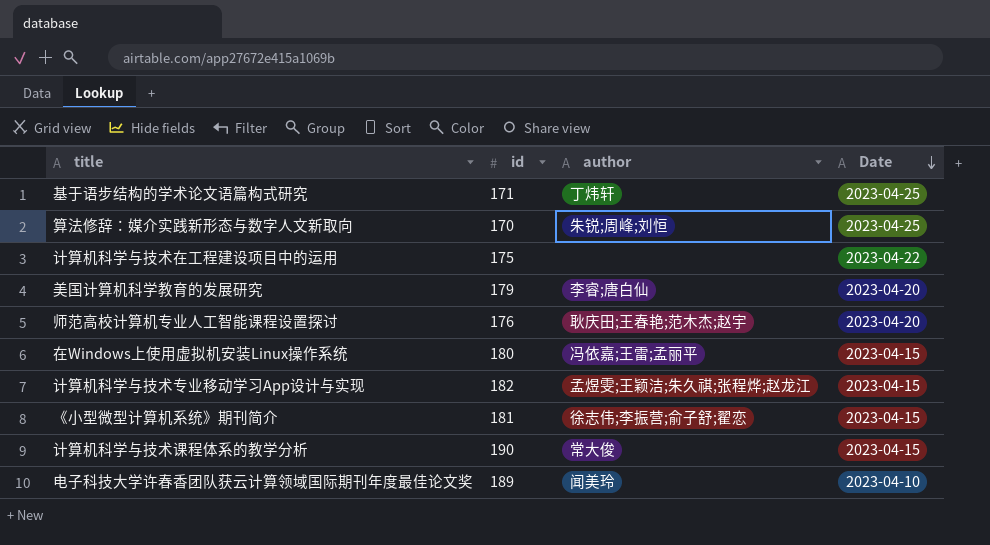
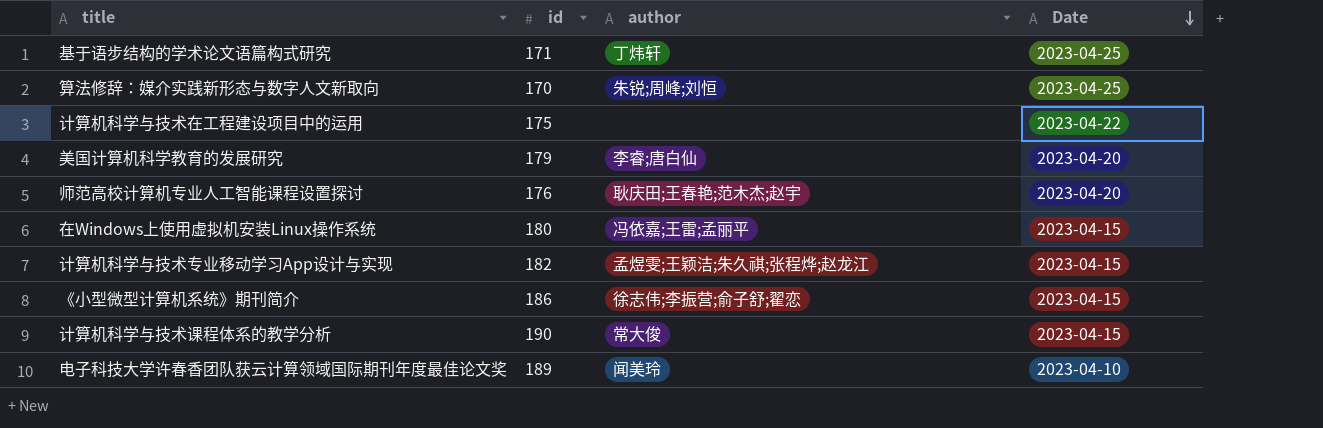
《小型微型计算机系统》期刊简介 | id: 181 -> 186

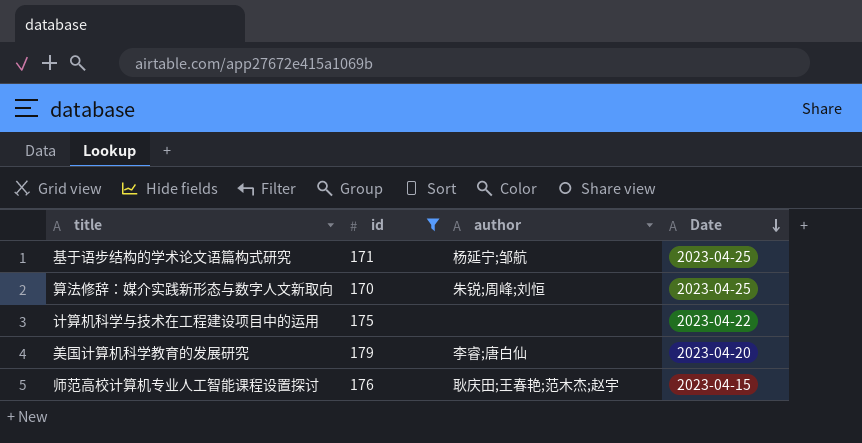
filter: none -> id <= 179
基于语步结构的学术论文语篇构式研究 | author: 丁炜轩 -> 杨延宁;邹航
师范高校计算机专业人工智能课程设置探讨 | Date: 2023-04-20 -> 2023-04-15

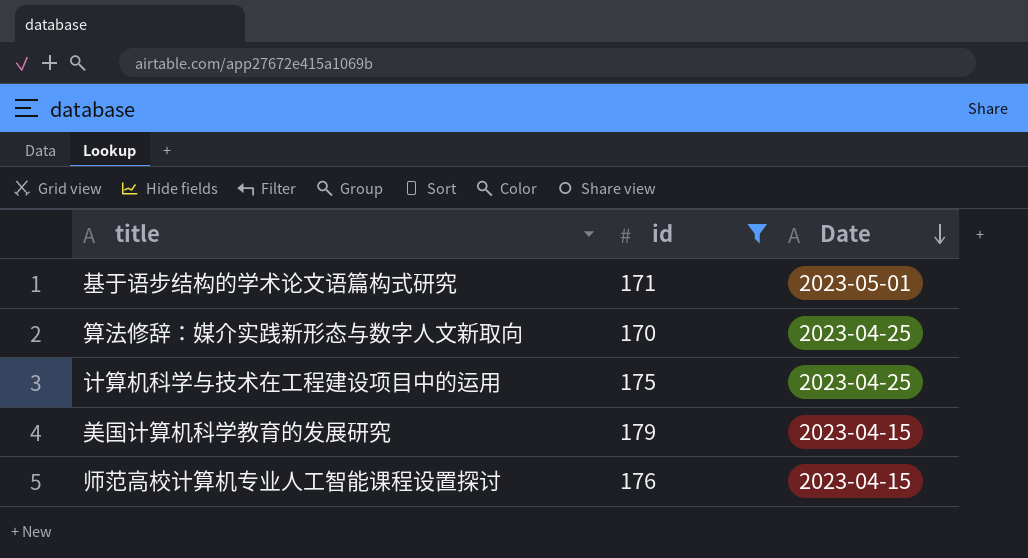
column author | position: 3 -> none
基于语步结构的学术论文语篇构式研究 | Date: 2023-04-25 -> 2023-05-01
计算机科学与技术在工程建设项目中的运用 | Date: 2023-04-22 -> 2023-04-25
美国计算机科学教育的发展研究 | Date: 2023-04-20 -> 2023-04-15

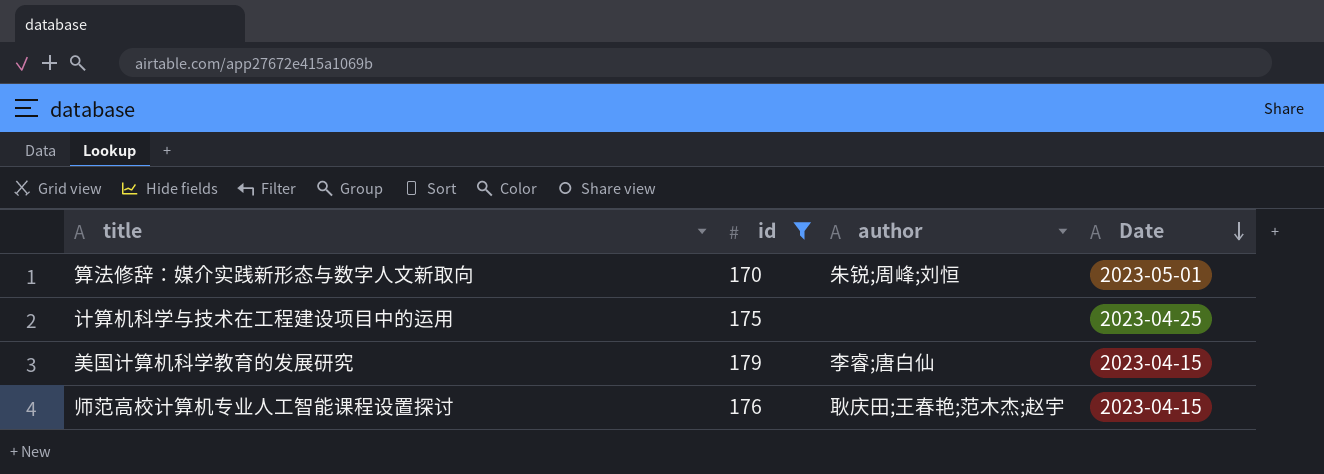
column author | position: none -> 3
row 基于语步结构的学术论文语篇构式研究: 171 | 2023-05-01 -> none
算法修辞：媒介实践新形态与数字人文新取向 | Date: 2023-04-25 -> 2023-05-01

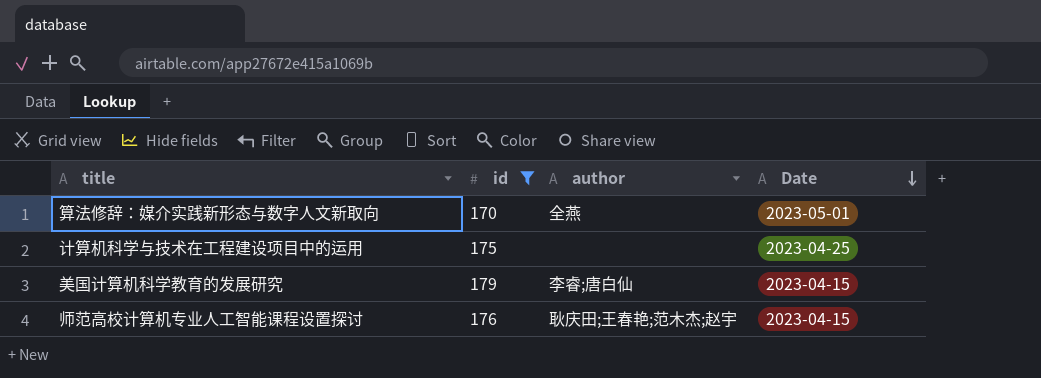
算法修辞：媒介实践新形态与数字人文新取向 | author: 朱锐;周峰;刘恒 -> 全燕

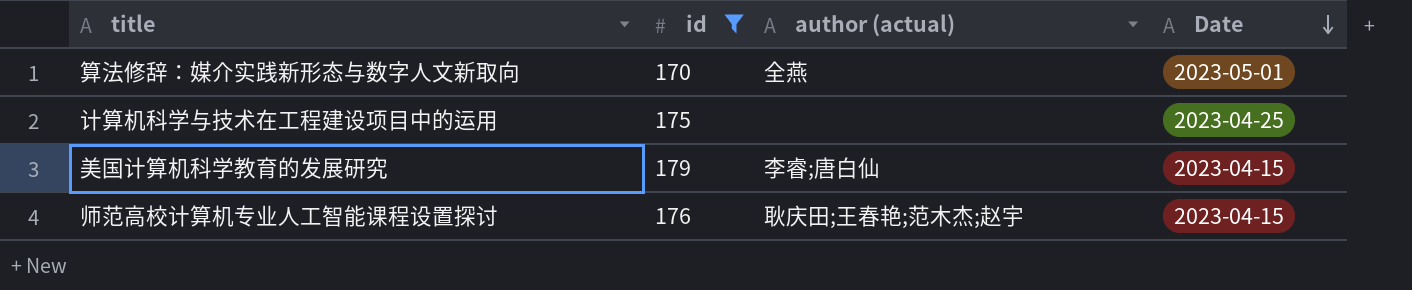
column name: author -> author (actual)

